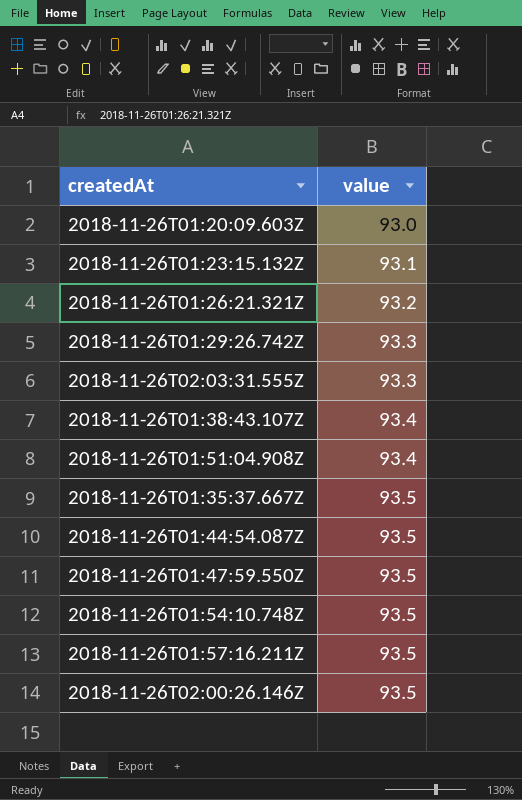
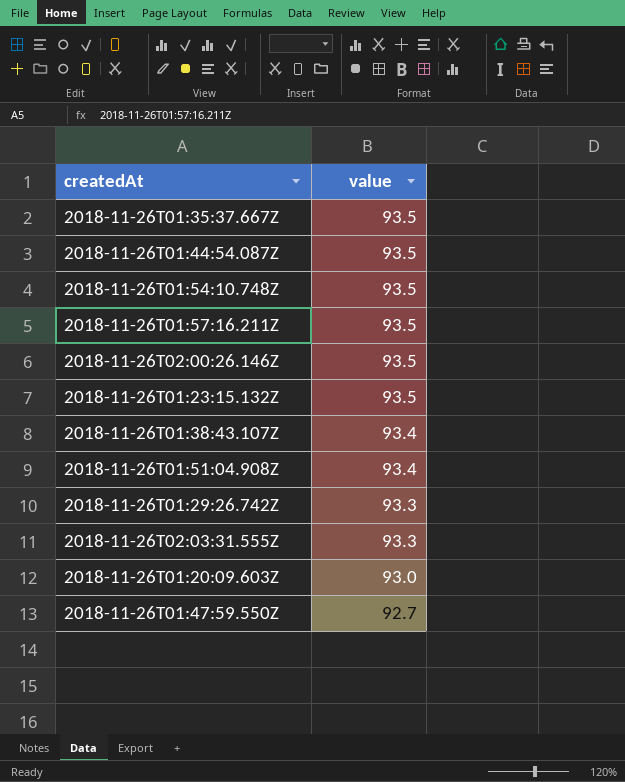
row order: value ascending -> value descending
row 2018-11-26T01:26:21.321Z: 93.2 -> none
2018-11-26T01:23:15.132Z | value: 93.1 -> 93.5
2018-11-26T01:47:59.550Z | value: 93.5 -> 92.7

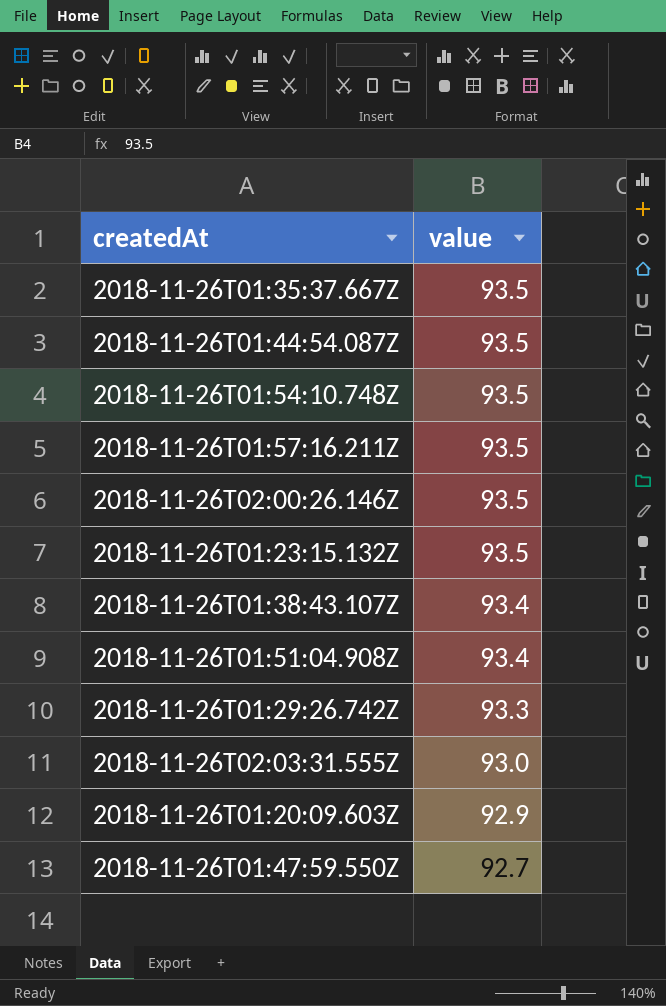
2018-11-26T02:03:31.555Z | value: 93.3 -> 93.0
2018-11-26T01:20:09.603Z | value: 93.0 -> 92.9

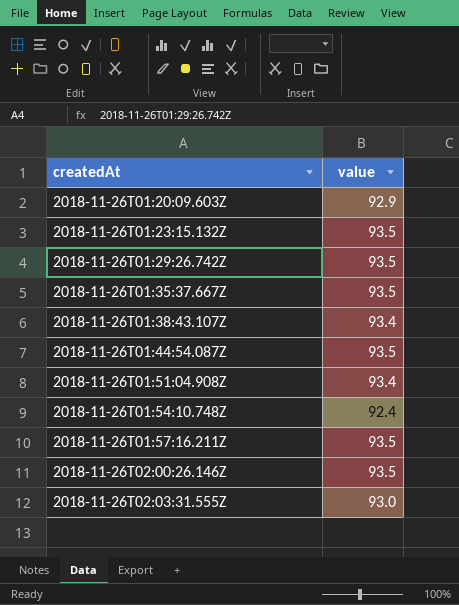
row order: value descending -> createdAt ascending
row 2018-11-26T01:47:59.550Z: 92.7 -> none
2018-11-26T01:29:26.742Z | value: 93.3 -> 93.5
2018-11-26T01:54:10.748Z | value: 93.5 -> 92.4

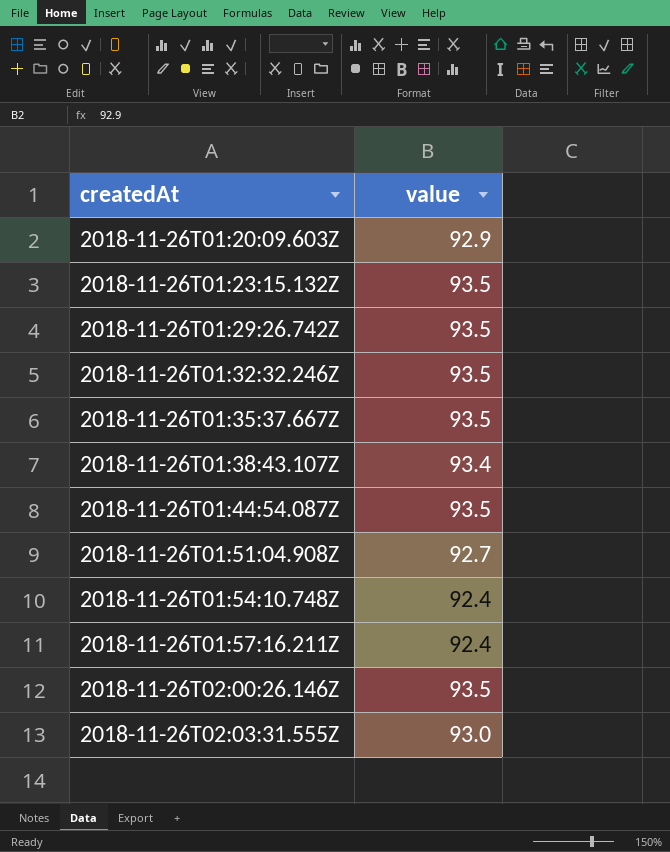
row 2018-11-26T01:32:32.246Z: none -> 93.5
2018-11-26T01:51:04.908Z | value: 93.4 -> 92.7
2018-11-26T01:57:16.211Z | value: 93.5 -> 92.4

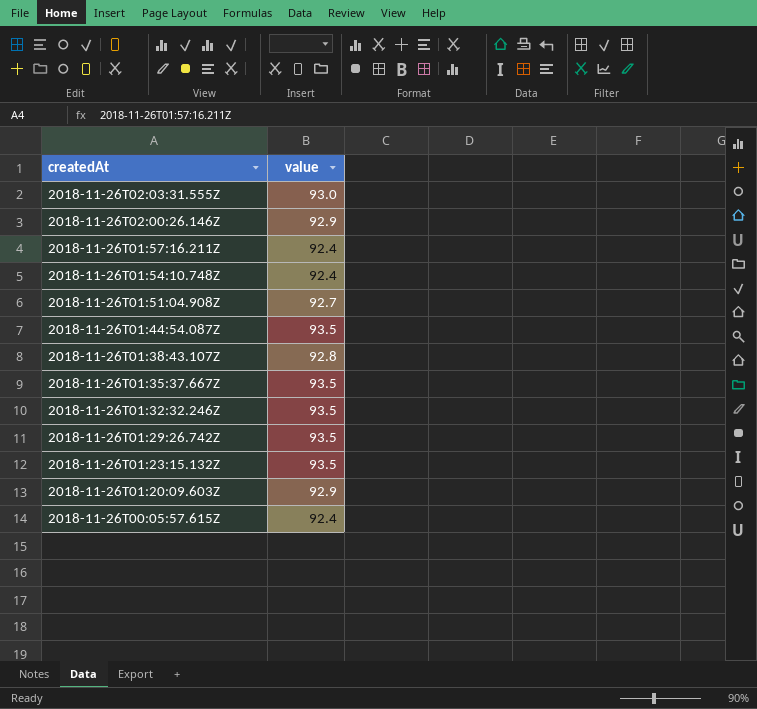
row order: createdAt ascending -> createdAt descending
2018-11-26T02:00:26.146Z | value: 93.5 -> 92.9
2018-11-26T01:38:43.107Z | value: 93.4 -> 92.8
row 2018-11-26T00:05:57.615Z: none -> 92.4

